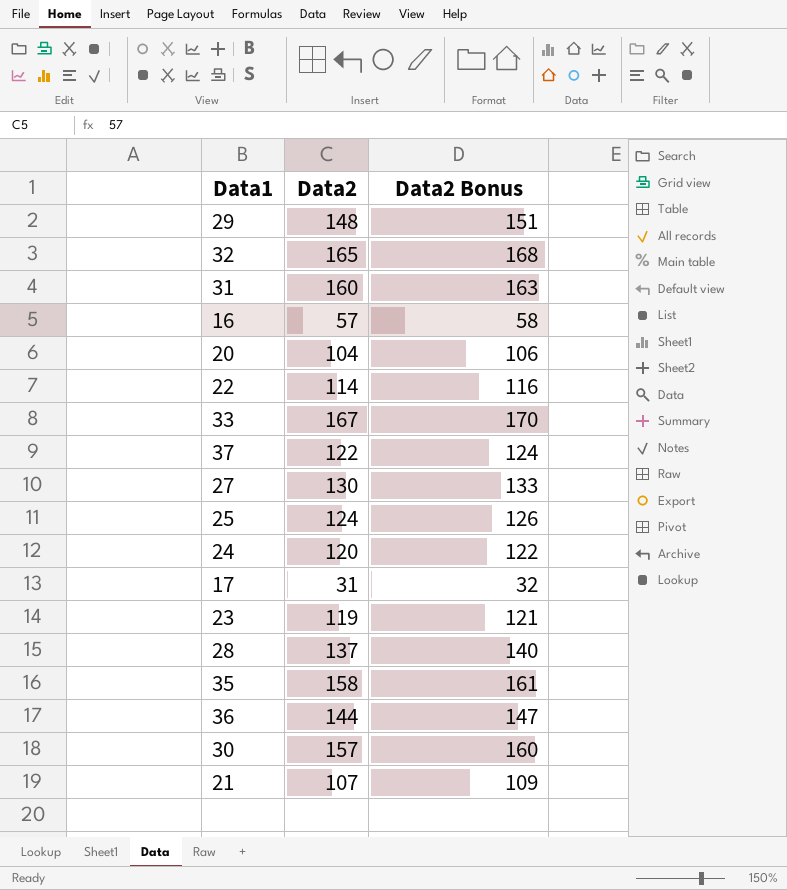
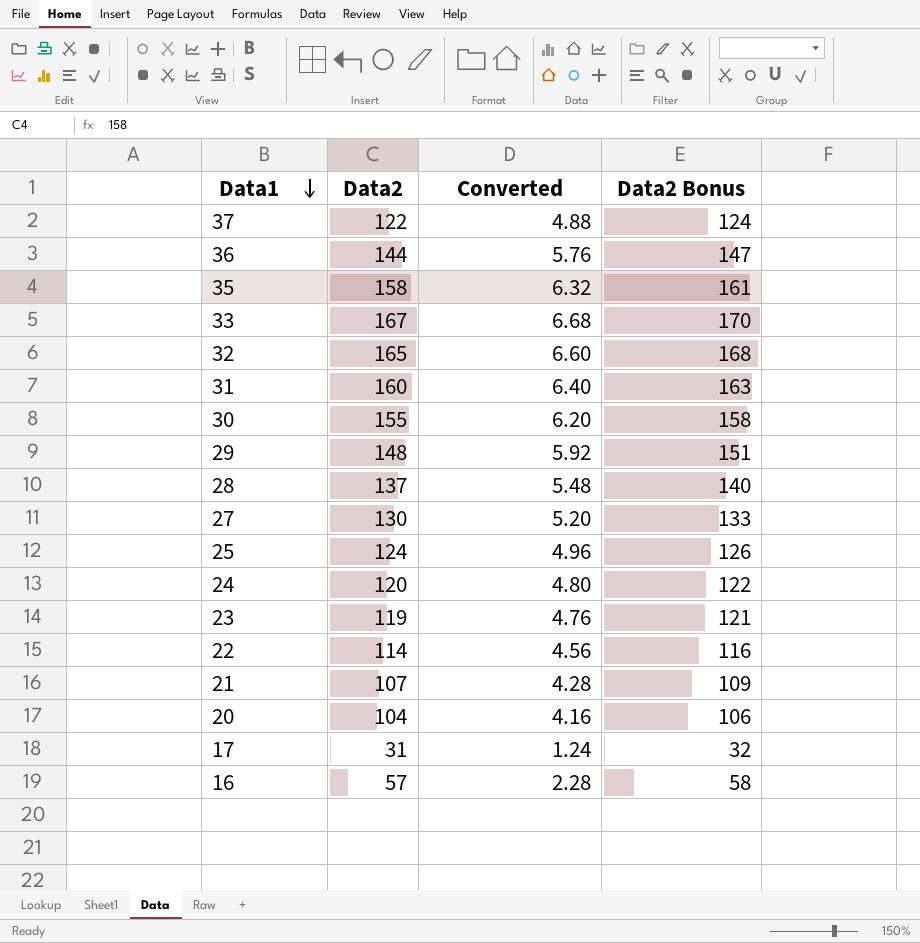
row order: none -> Data1 descending
column Converted | formula: none -> [Data2] * 0.04
30 | Data2: 157 -> 155
30 | Data2 Bonus: 160 -> 158

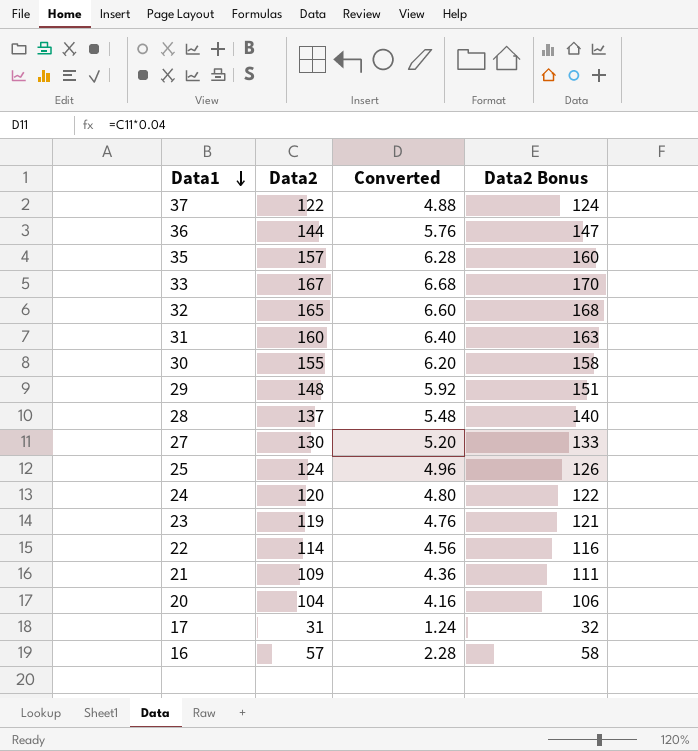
35 | Data2: 158 -> 157
35 | Converted: 6.32 -> 6.28
35 | Data2 Bonus: 161 -> 160
21 | Data2: 107 -> 109
21 | Converted: 4.28 -> 4.36
21 | Data2 Bonus: 109 -> 111

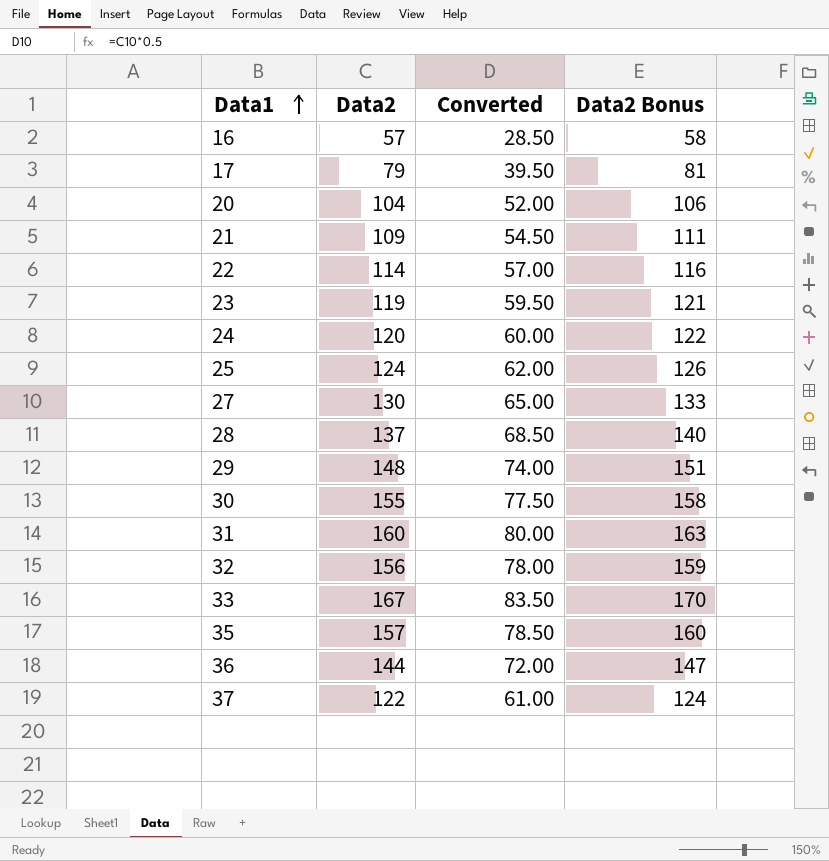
row order: Data1 descending -> Data1 ascending
column Converted | formula: [Data2] * 0.04 -> [Data2] * 0.5
17 | Data2: 31 -> 79
17 | Data2 Bonus: 32 -> 81
32 | Data2: 165 -> 156
32 | Data2 Bonus: 168 -> 159

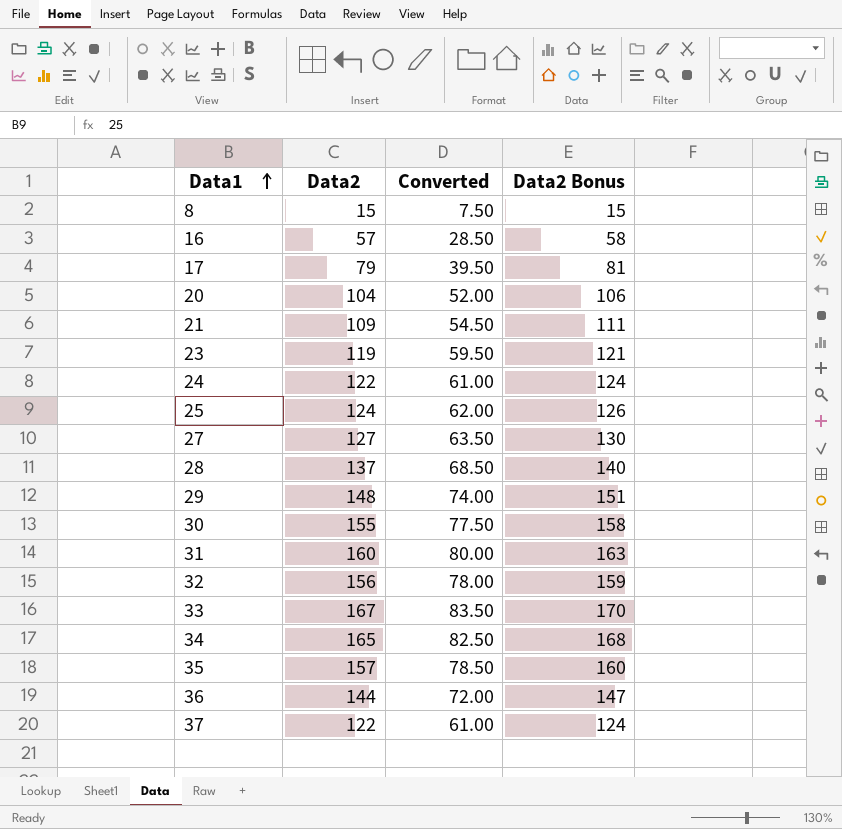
row 22: 114 | 57.00 | 116 -> none
row 8: none -> 15 | 7.50 | 15
24 | Data2: 120 -> 122
24 | Converted: 60.00 -> 61.00
24 | Data2 Bonus: 122 -> 124
27 | Data2: 130 -> 127
27 | Converted: 65.00 -> 63.50
27 | Data2 Bonus: 133 -> 130
row 34: none -> 165 | 82.50 | 168

